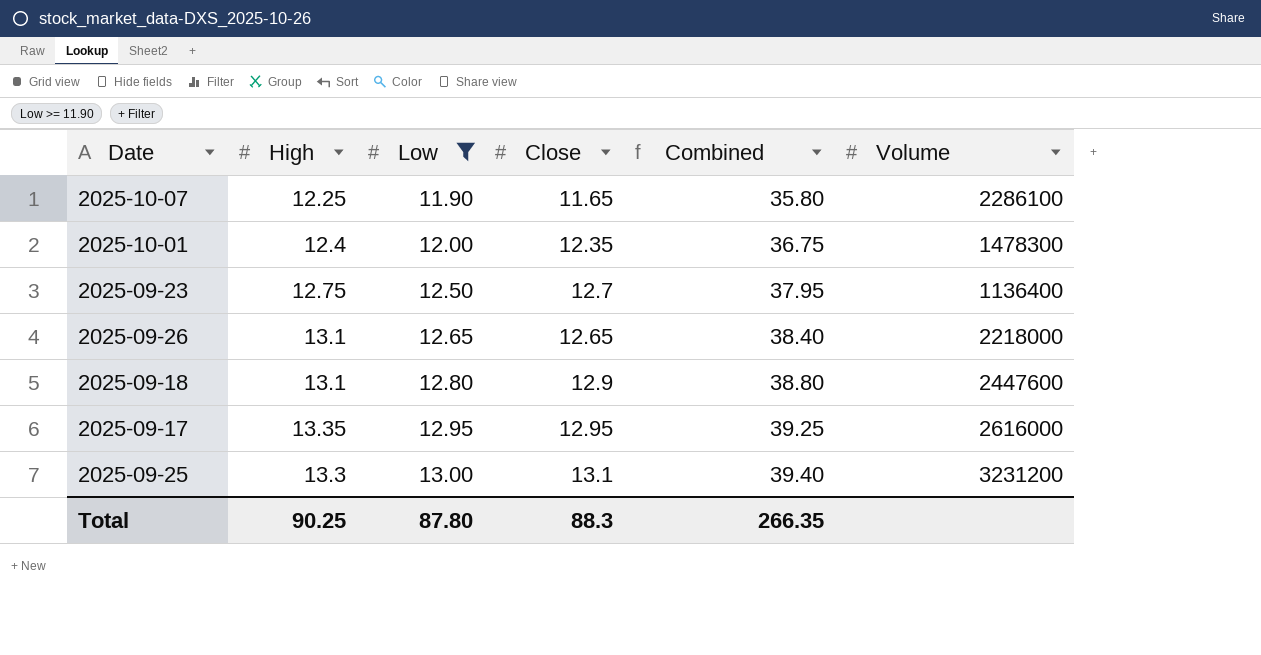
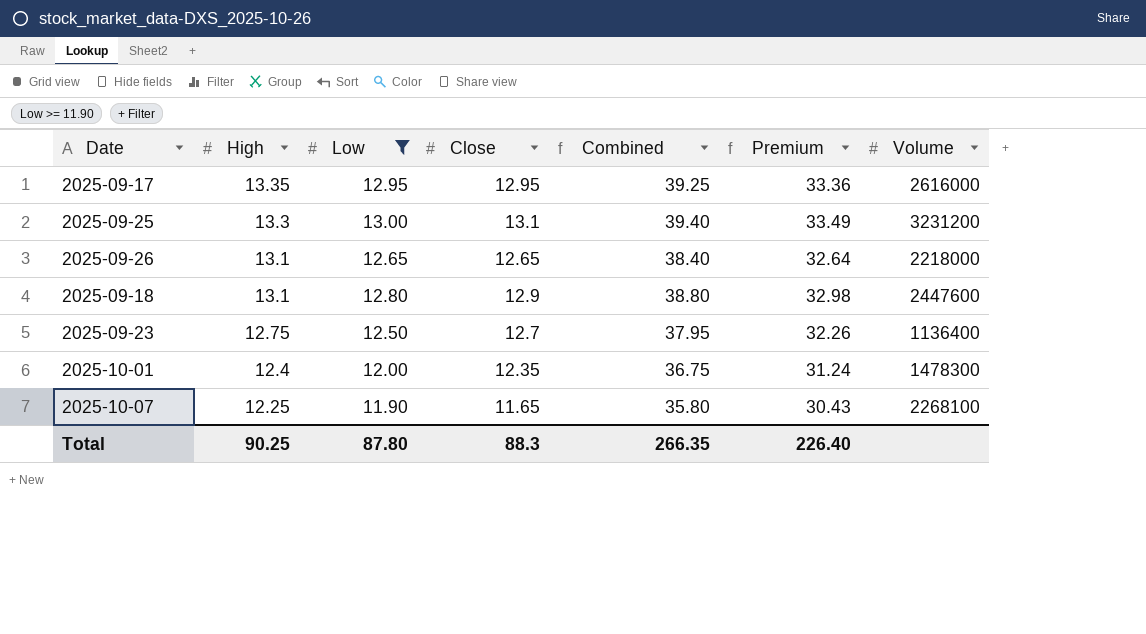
row order: Low ascending -> High descending
column Premium | formula: none -> [Combined] * 0.85
2025-10-07 | Volume: 2286100 -> 2268100

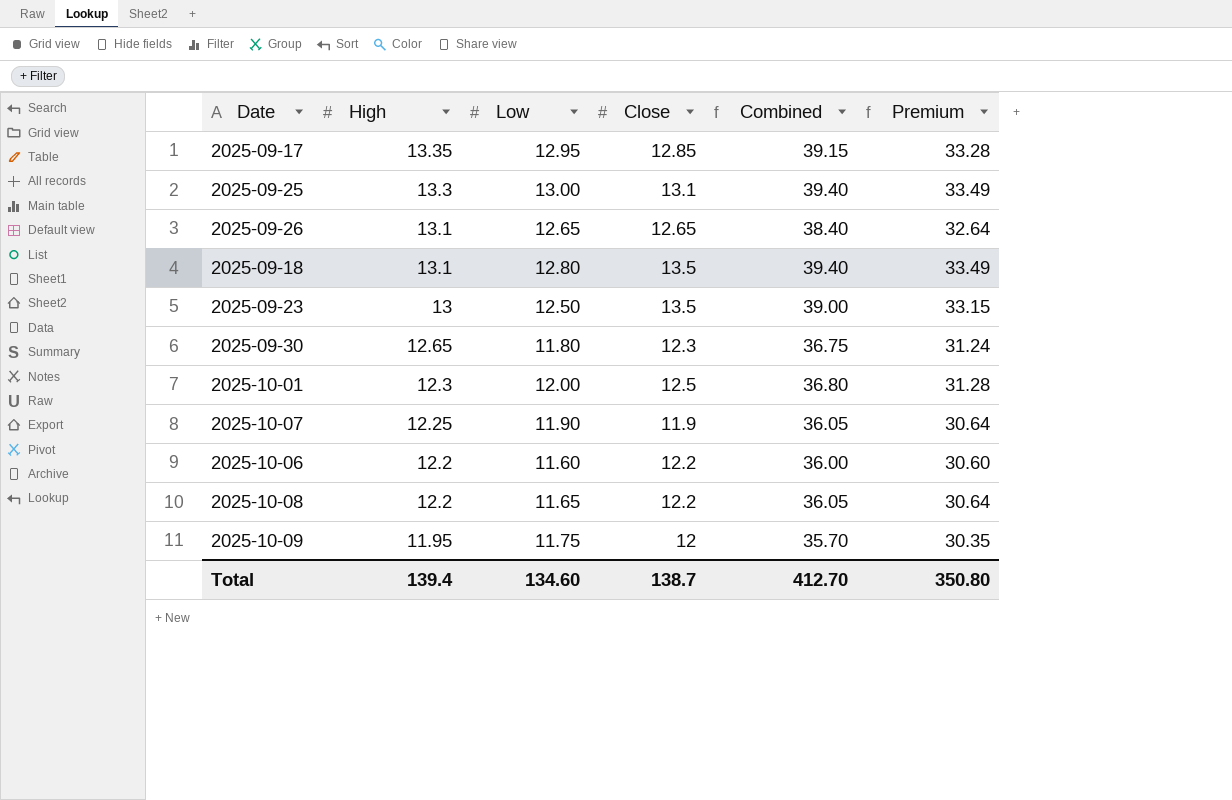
filter: Low >= 11.90 -> none
column Volume | position: 7 -> none
2025-09-17 | Close: 12.95 -> 12.85
2025-09-17 | Combined: 39.25 -> 39.15
2025-09-17 | Premium: 33.36 -> 33.28
2025-09-18 | Close: 12.9 -> 13.5
2025-09-18 | Combined: 38.80 -> 39.40
2025-09-18 | Premium: 32.98 -> 33.49
2025-09-23 | High: 12.75 -> 13
2025-09-23 | Close: 12.7 -> 13.5
2025-09-23 | Combined: 37.95 -> 39.00
2025-09-23 | Premium: 32.26 -> 33.15
2025-10-01 | High: 12.4 -> 12.3
2025-10-01 | Close: 12.35 -> 12.5
2025-10-01 | Combined: 36.75 -> 36.80
2025-10-01 | Premium: 31.24 -> 31.28
2025-10-07 | Close: 11.65 -> 11.9
2025-10-07 | Combined: 35.80 -> 36.05
2025-10-07 | Premium: 30.43 -> 30.64
Total | High: 90.25 -> 139.4
Total | Low: 87.80 -> 134.60
Total | Close: 88.3 -> 138.7
Total | Combined: 266.35 -> 412.70
Total | Premium: 226.40 -> 350.80

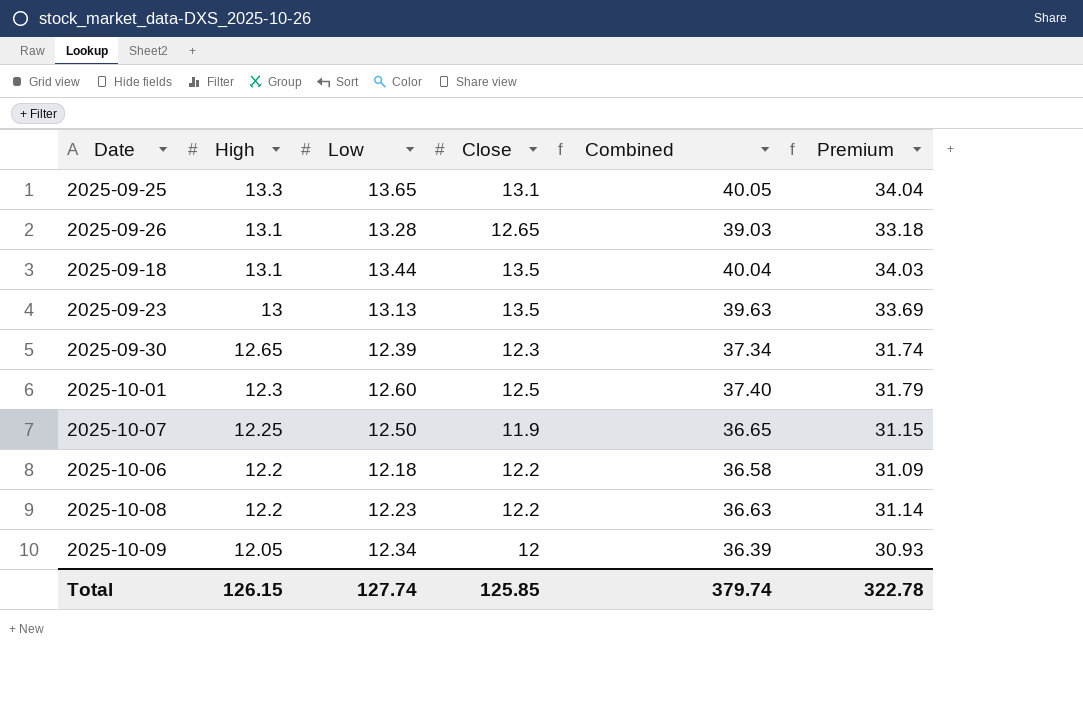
row 2025-09-17: 13.35 | 12.95 | 12.85 | 39.15 | 33.28 -> none
2025-09-25 | Low: 13.00 -> 13.65
2025-09-25 | Combined: 39.40 -> 40.05
2025-09-25 | Premium: 33.49 -> 34.04
2025-09-26 | Low: 12.65 -> 13.28
2025-09-26 | Combined: 38.40 -> 39.03
2025-09-26 | Premium: 32.64 -> 33.18
2025-09-18 | Low: 12.80 -> 13.44
2025-09-18 | Combined: 39.40 -> 40.04
2025-09-18 | Premium: 33.49 -> 34.03
2025-09-23 | Low: 12.50 -> 13.13
2025-09-23 | Combined: 39.00 -> 39.63
2025-09-23 | Premium: 33.15 -> 33.69
2025-09-30 | Low: 11.80 -> 12.39
2025-09-30 | Combined: 36.75 -> 37.34
2025-09-30 | Premium: 31.24 -> 31.74
2025-10-01 | Low: 12.00 -> 12.60
2025-10-01 | Combined: 36.80 -> 37.40
2025-10-01 | Premium: 31.28 -> 31.79
2025-10-07 | Low: 11.90 -> 12.50
2025-10-07 | Combined: 36.05 -> 36.65
2025-10-07 | Premium: 30.64 -> 31.15
2025-10-06 | Low: 11.60 -> 12.18
2025-10-06 | Combined: 36.00 -> 36.58
2025-10-06 | Premium: 30.60 -> 31.09
2025-10-08 | Low: 11.65 -> 12.23
2025-10-08 | Combined: 36.05 -> 36.63
2025-10-08 | Premium: 30.64 -> 31.14
2025-10-09 | High: 11.95 -> 12.05
2025-10-09 | Low: 11.75 -> 12.34
2025-10-09 | Combined: 35.70 -> 36.39
2025-10-09 | Premium: 30.35 -> 30.93
Total | High: 139.4 -> 126.15
Total | Low: 134.60 -> 127.74
Total | Close: 138.7 -> 125.85
Total | Combined: 412.70 -> 379.74
Total | Premium: 350.80 -> 322.78

